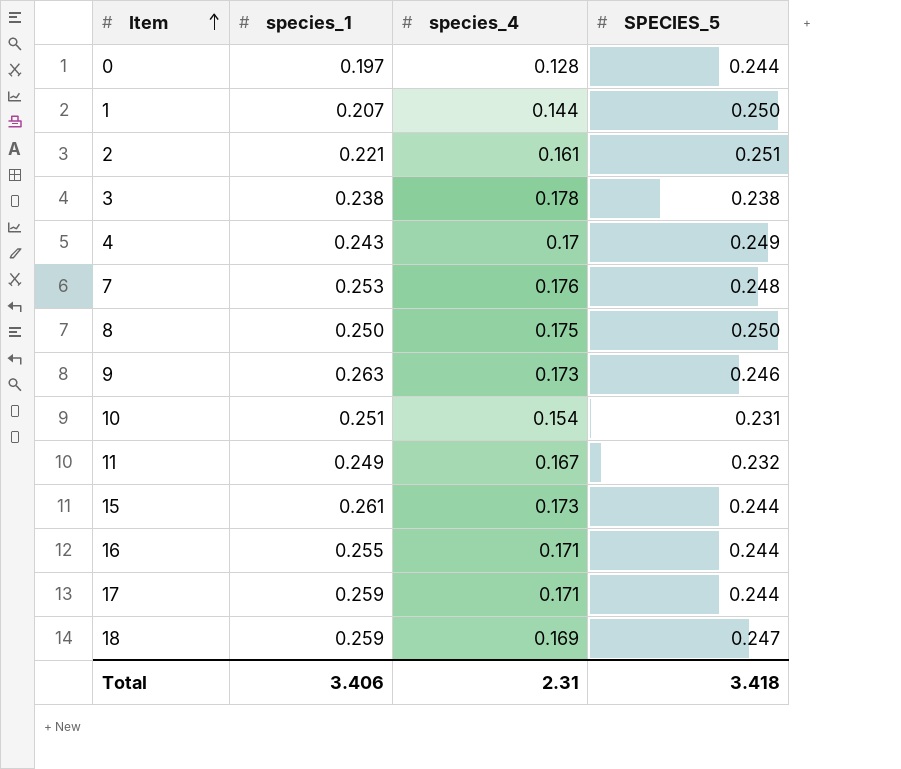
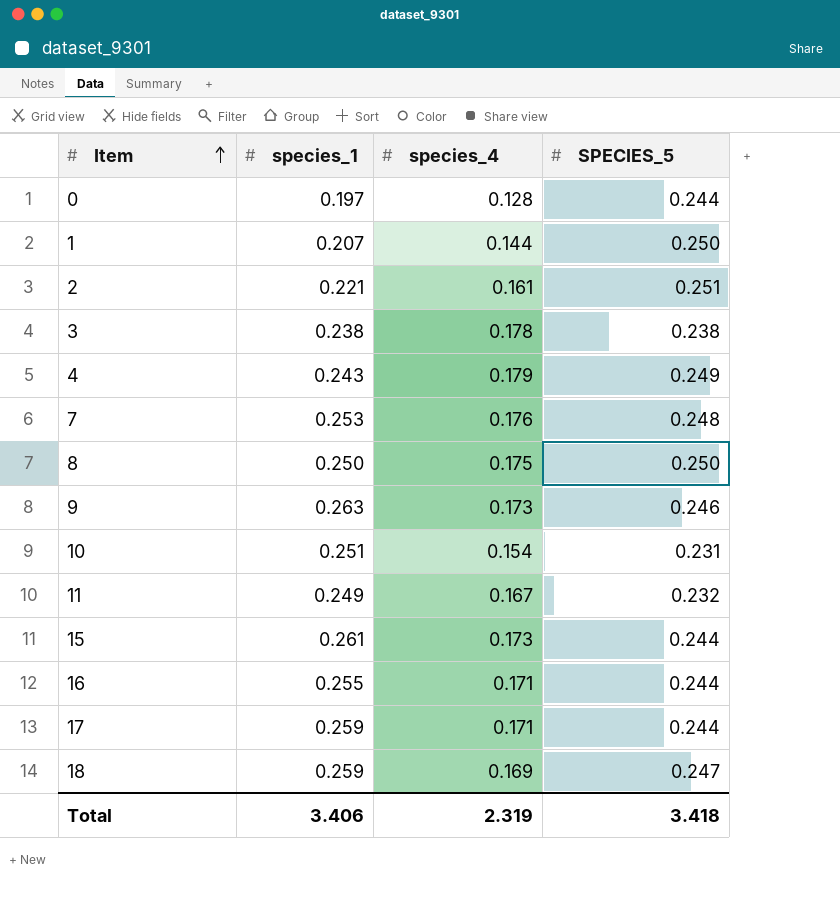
4 | species_4: 0.17 -> 0.179
Total | species_4: 2.31 -> 2.319

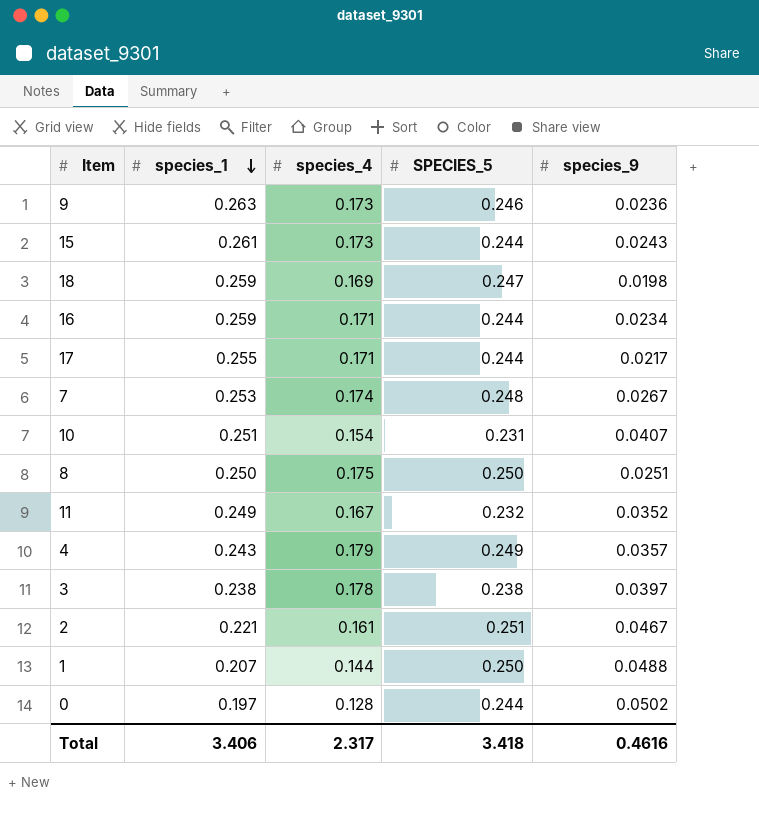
row order: Item ascending -> species_1 descending
column species_9 | position: none -> 5
16 | species_1: 0.255 -> 0.259
17 | species_1: 0.259 -> 0.255
7 | species_4: 0.176 -> 0.174
Total | species_4: 2.319 -> 2.317

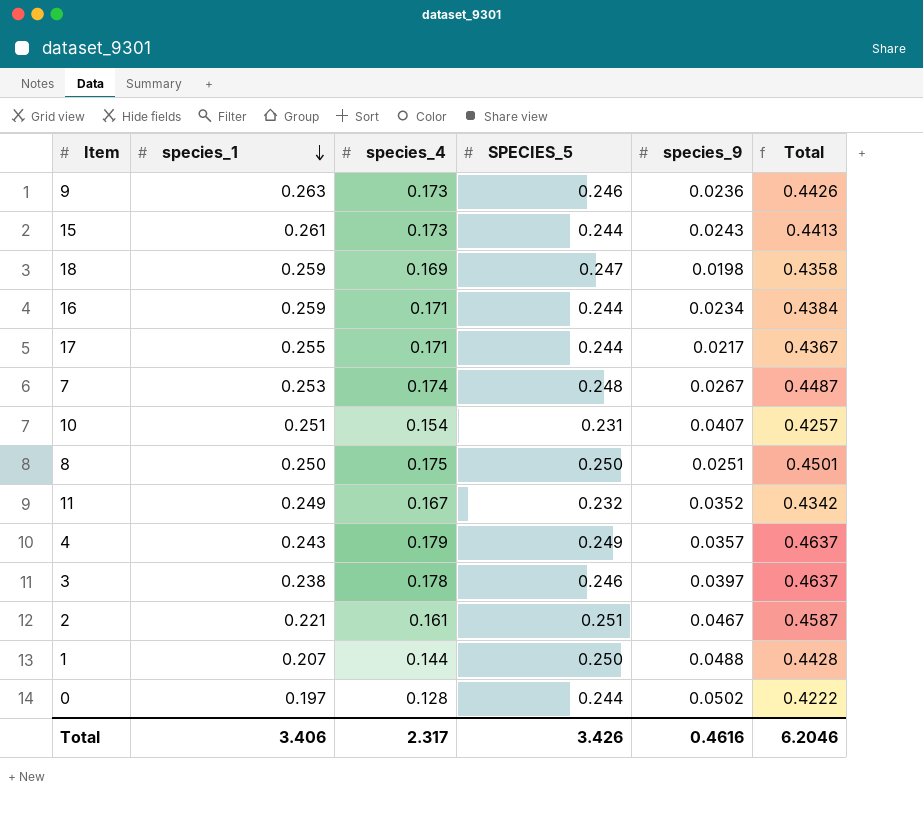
column Total | formula: none -> [species_4] + [SPECIES_5] + [species_9]
3 | SPECIES_5: 0.238 -> 0.246
Total | SPECIES_5: 3.418 -> 3.426

